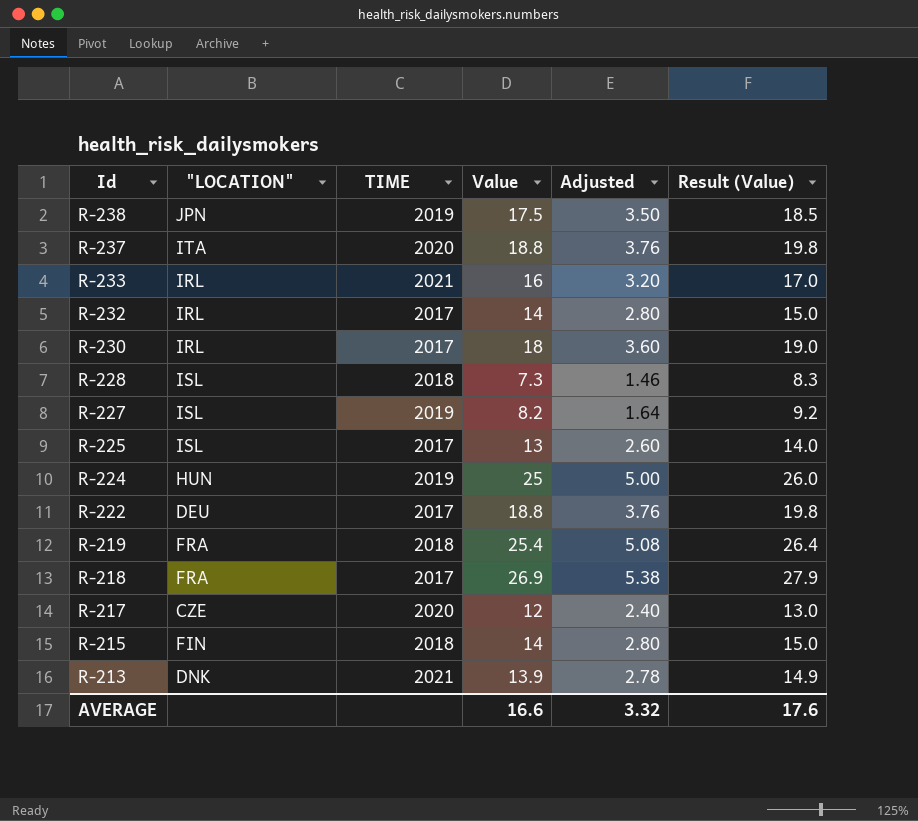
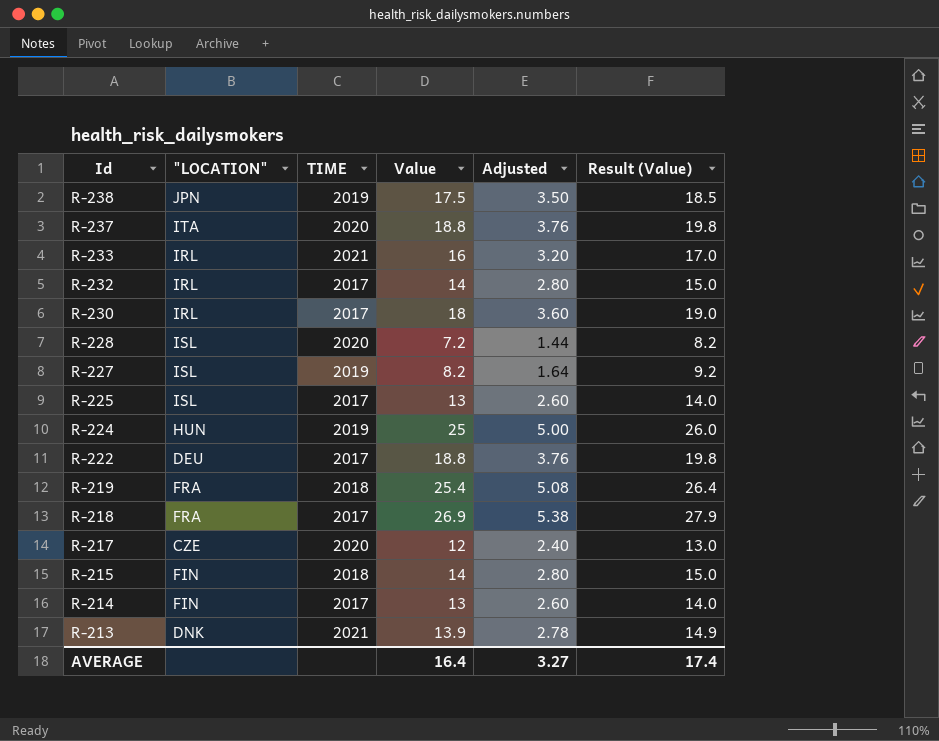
R-228 | TIME: 2018 -> 2020
R-228 | Value: 7.3 -> 7.2
R-228 | Adjusted: 1.46 -> 1.44
R-228 | Result (Value): 8.3 -> 8.2
row R-214: none -> FIN | 2017 | 13 | 2.60 | 14.0
AVERAGE | Value: 16.6 -> 16.4
AVERAGE | Adjusted: 3.32 -> 3.27
AVERAGE | Result (Value): 17.6 -> 17.4

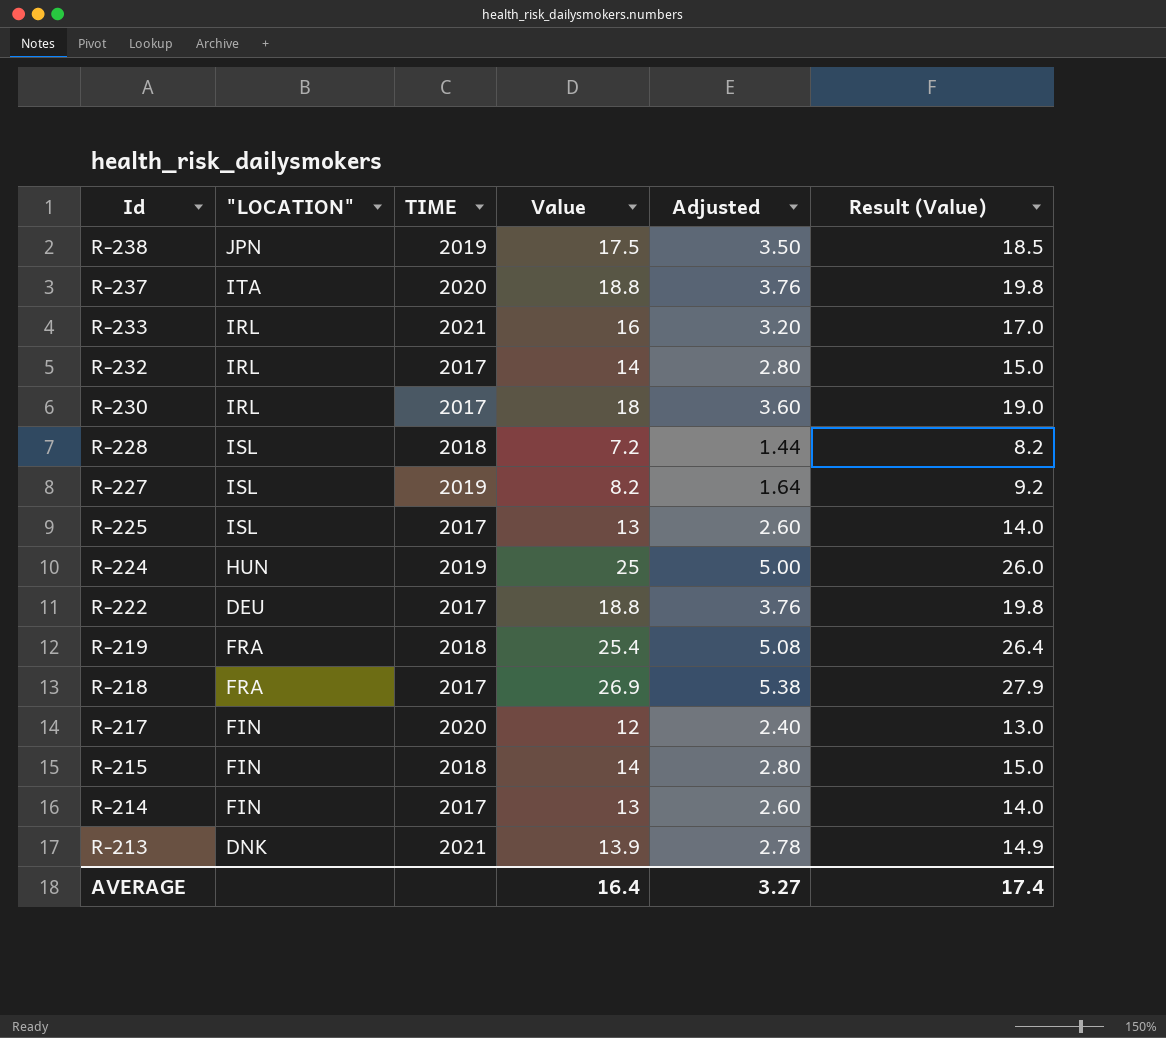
R-228 | TIME: 2020 -> 2018
R-217 | "LOCATION": CZE -> FIN

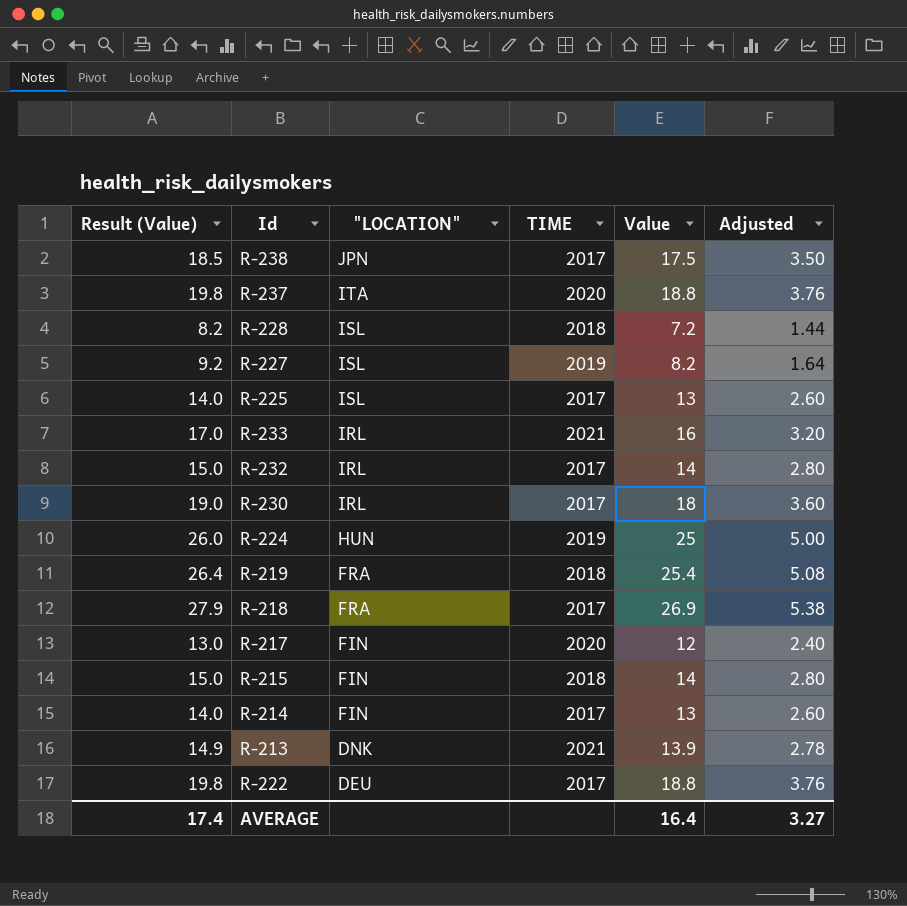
row order: Id descending -> "LOCATION" descending
column Result (Value) | position: 6 -> 1
R-238 | TIME: 2019 -> 2017

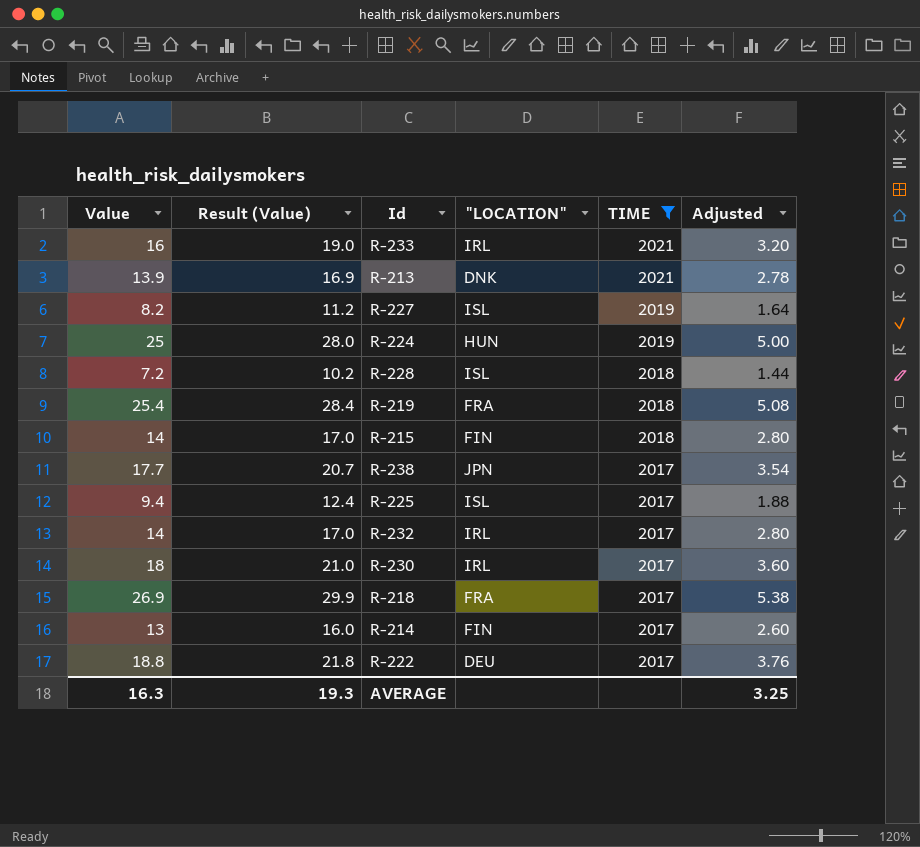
filter: none -> TIME != 2020
row order: "LOCATION" descending -> TIME descending
column Value | position: 5 -> 1
column Result (Value) | formula: [Value] + 1 -> [Value] + 3
R-238 | Value: 17.5 -> 17.7
R-238 | Adjusted: 3.50 -> 3.54
R-225 | Value: 13 -> 9.4
R-225 | Adjusted: 2.60 -> 1.88
AVERAGE | Value: 16.4 -> 16.3
AVERAGE | Result (Value): 17.4 -> 19.3
AVERAGE | Adjusted: 3.27 -> 3.25

